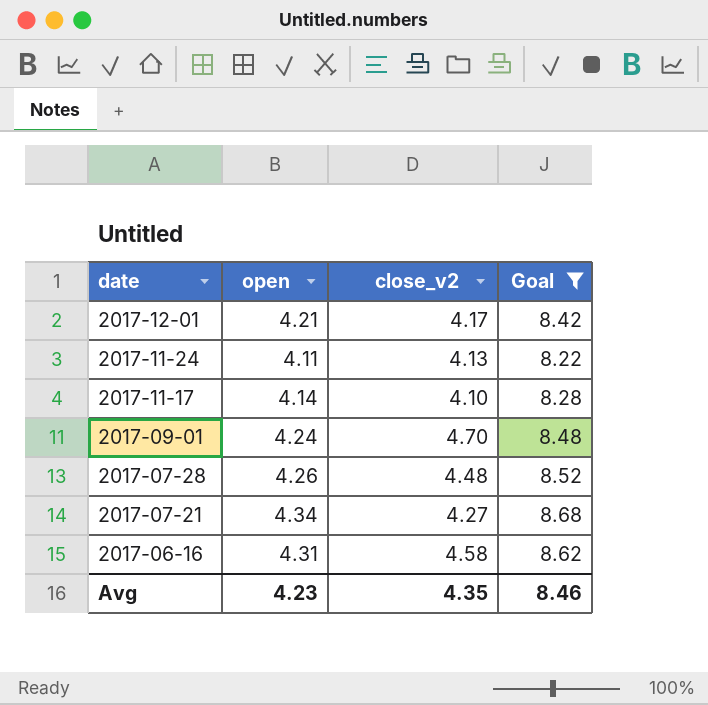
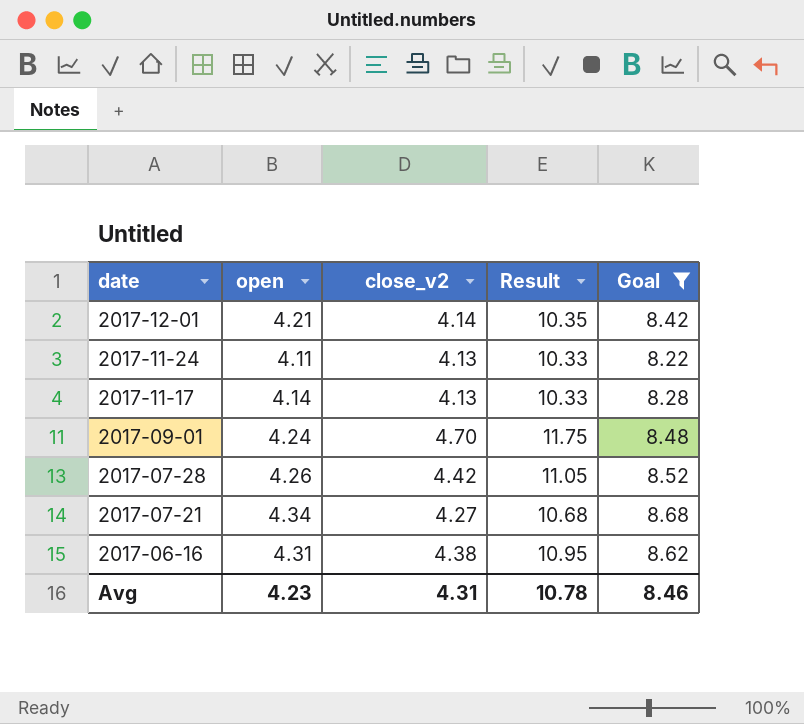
column Result | formula: none -> [close_v2] * 2.5
2017-12-01 | close_v2: 4.17 -> 4.14
2017-11-17 | close_v2: 4.10 -> 4.13
2017-07-28 | close_v2: 4.48 -> 4.42
2017-06-16 | close_v2: 4.58 -> 4.38
Avg | close_v2: 4.35 -> 4.31

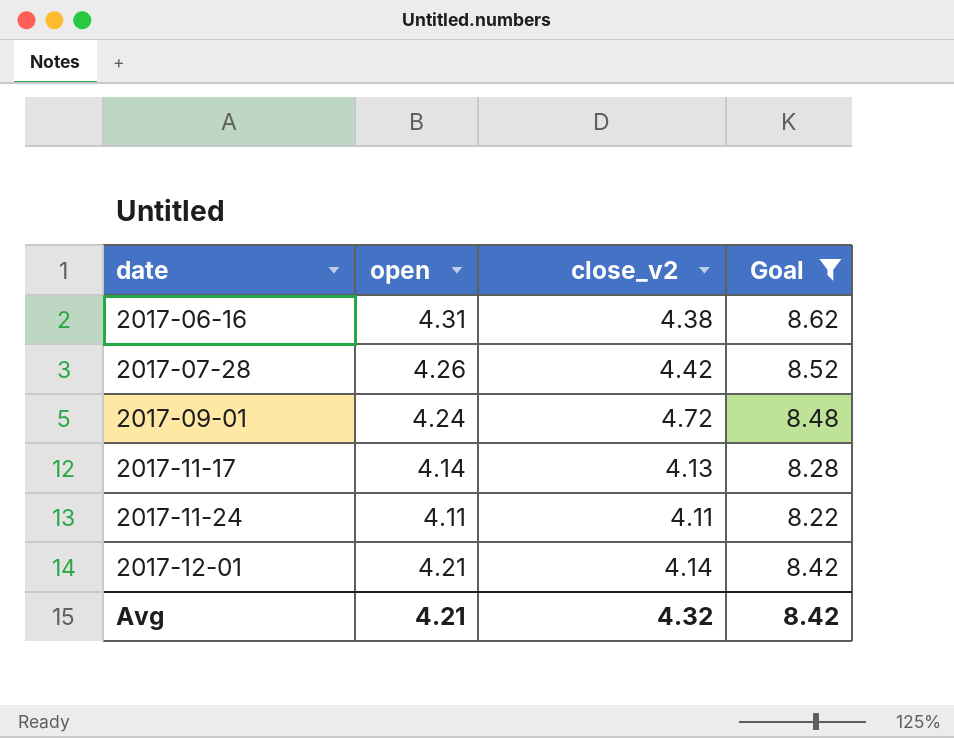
row order: date descending -> date ascending
column Result | formula: [close_v2] * 2.5 -> none
row 2017-07-21: 4.34 | 4.27 | 10.68 | 8.68 -> none
2017-09-01 | close_v2: 4.70 -> 4.72
2017-11-24 | close_v2: 4.13 -> 4.11
Avg | open: 4.23 -> 4.21
Avg | close_v2: 4.31 -> 4.32
Avg | Goal: 8.46 -> 8.42

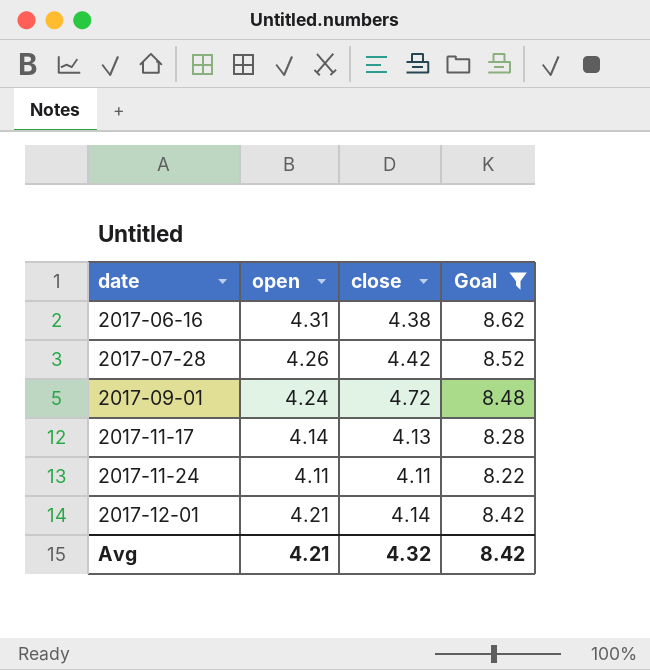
column name: close_v2 -> close

